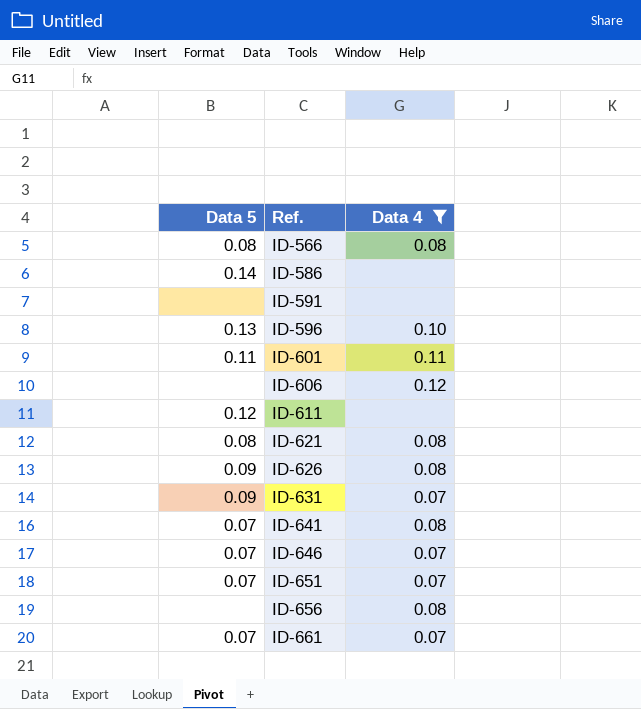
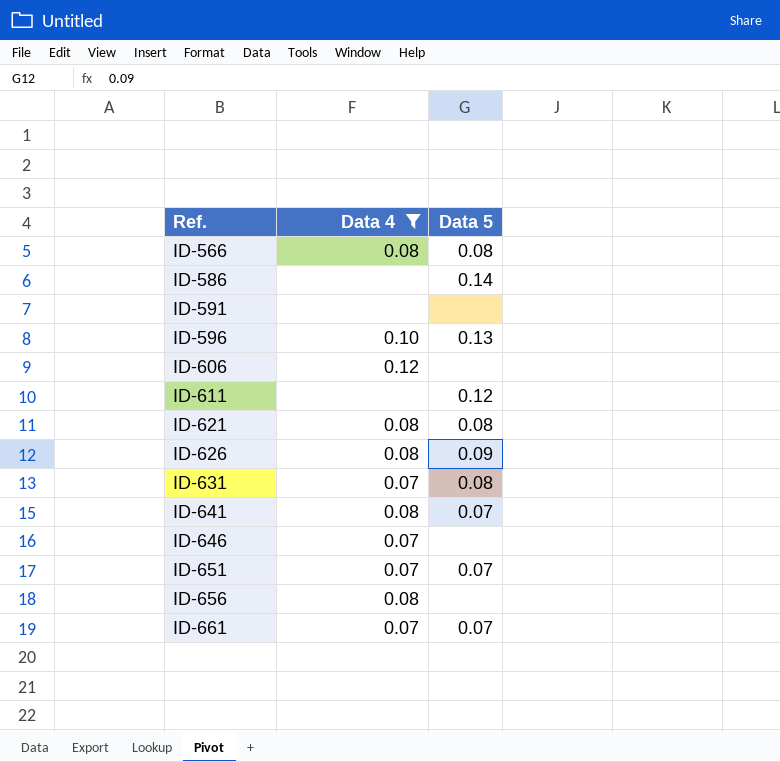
column Data 5 | position: 1 -> 3
row ID-601: 0.11 | 0.11 -> none
ID-631 | Data 5: 0.09 -> 0.08
ID-646 | Data 5: 0.07 -> none

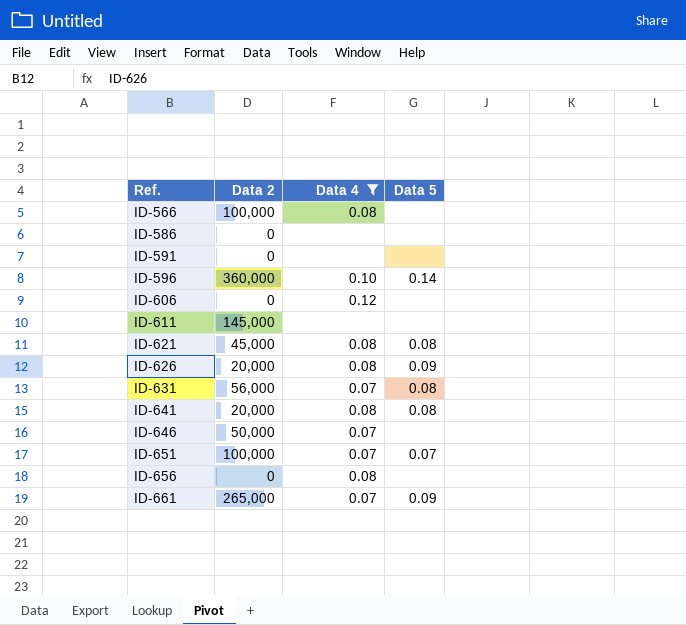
column Data 2 | position: none -> 2
ID-566 | Data 5: 0.08 -> none
ID-586 | Data 5: 0.14 -> none
ID-596 | Data 5: 0.13 -> 0.14
ID-611 | Data 5: 0.12 -> none
ID-641 | Data 5: 0.07 -> 0.08
ID-661 | Data 5: 0.07 -> 0.09

